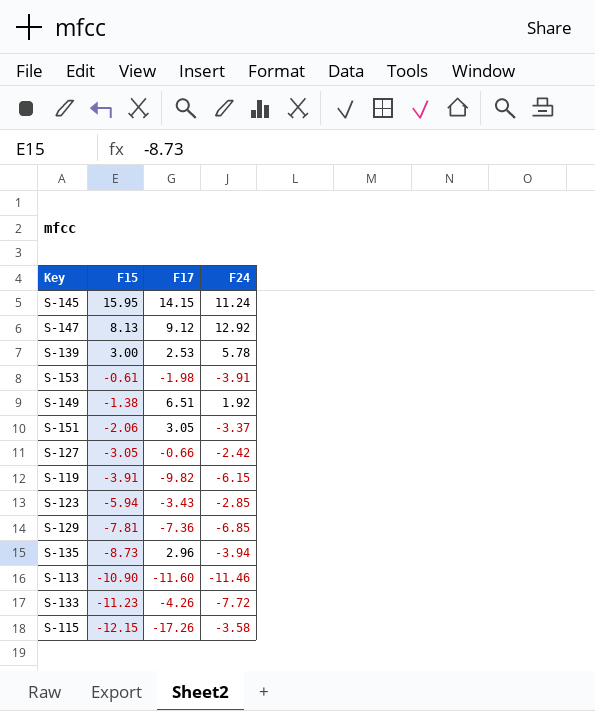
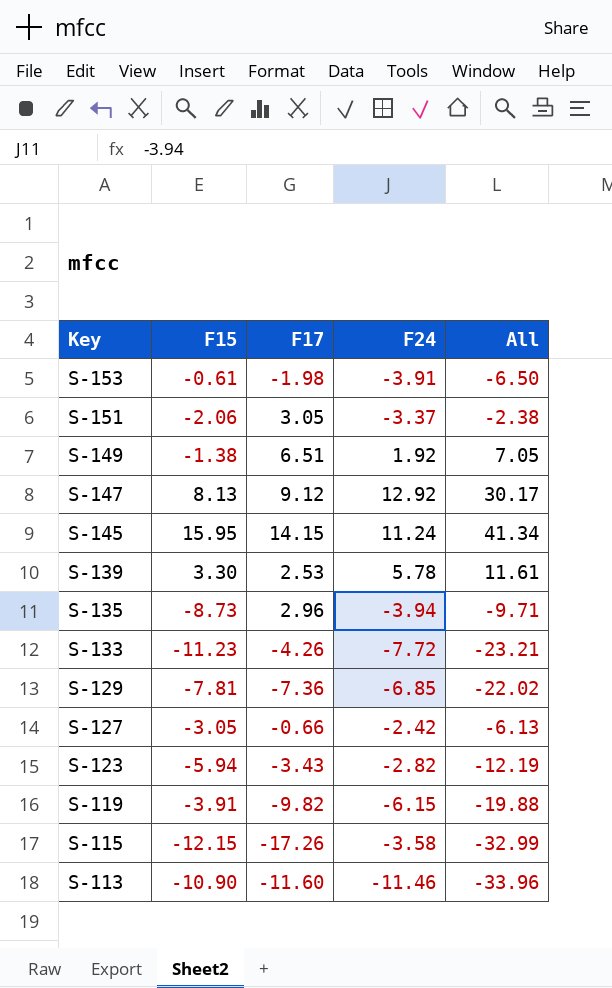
row order: F15 descending -> Key descending
column All | formula: none -> [F15] + [F17] + [F24]
S-139 | F15: 3.00 -> 3.30
S-123 | F24: -2.85 -> -2.82

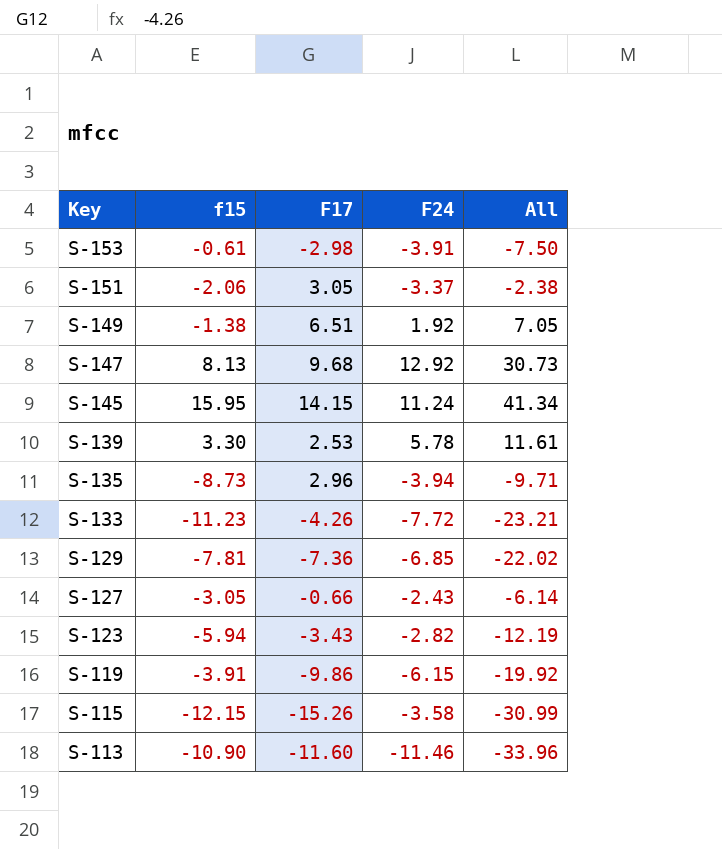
column name: F15 -> f15
S-153 | F17: -1.98 -> -2.98
S-153 | All: -6.50 -> -7.50
S-147 | F17: 9.12 -> 9.68
S-147 | All: 30.17 -> 30.73
S-127 | F24: -2.42 -> -2.43
S-127 | All: -6.13 -> -6.14
S-119 | F17: -9.82 -> -9.86
S-119 | All: -19.88 -> -19.92
S-115 | F17: -17.26 -> -15.26
S-115 | All: -32.99 -> -30.99

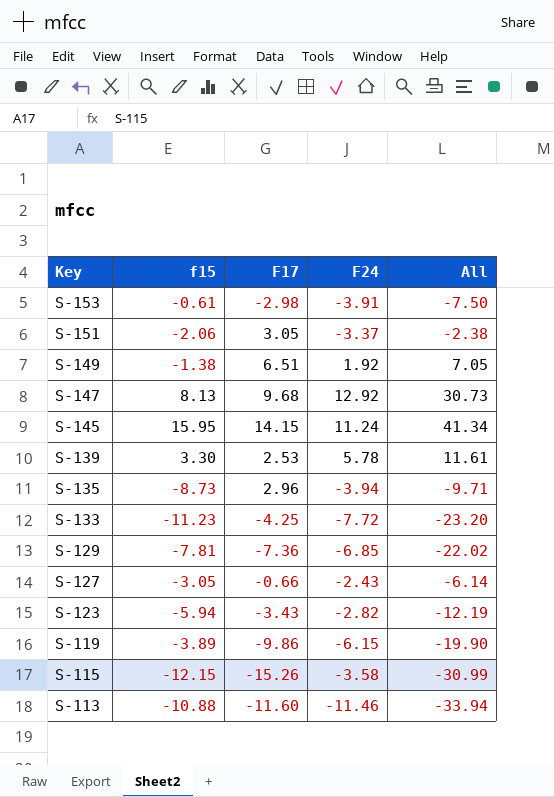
S-133 | F17: -4.26 -> -4.25
S-133 | All: -23.21 -> -23.20
S-119 | f15: -3.91 -> -3.89
S-119 | All: -19.92 -> -19.90
S-113 | f15: -10.90 -> -10.88
S-113 | All: -33.96 -> -33.94

